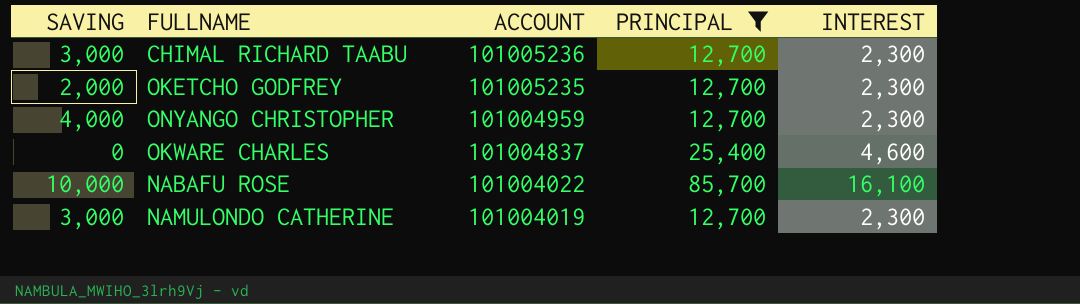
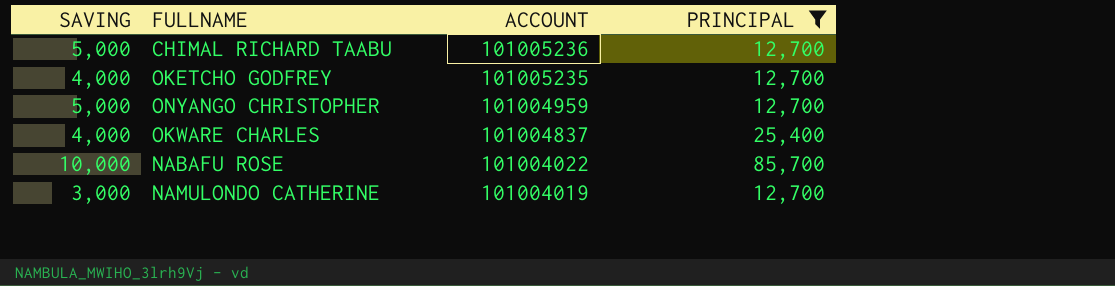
column INTEREST | position: 5 -> none
CHIMAL RICHARD TAABU | SAVING: 3,000 -> 5,000
OKETCHO GODFREY | SAVING: 2,000 -> 4,000
ONYANGO CHRISTOPHER | SAVING: 4,000 -> 5,000
OKWARE CHARLES | SAVING: 0 -> 4,000

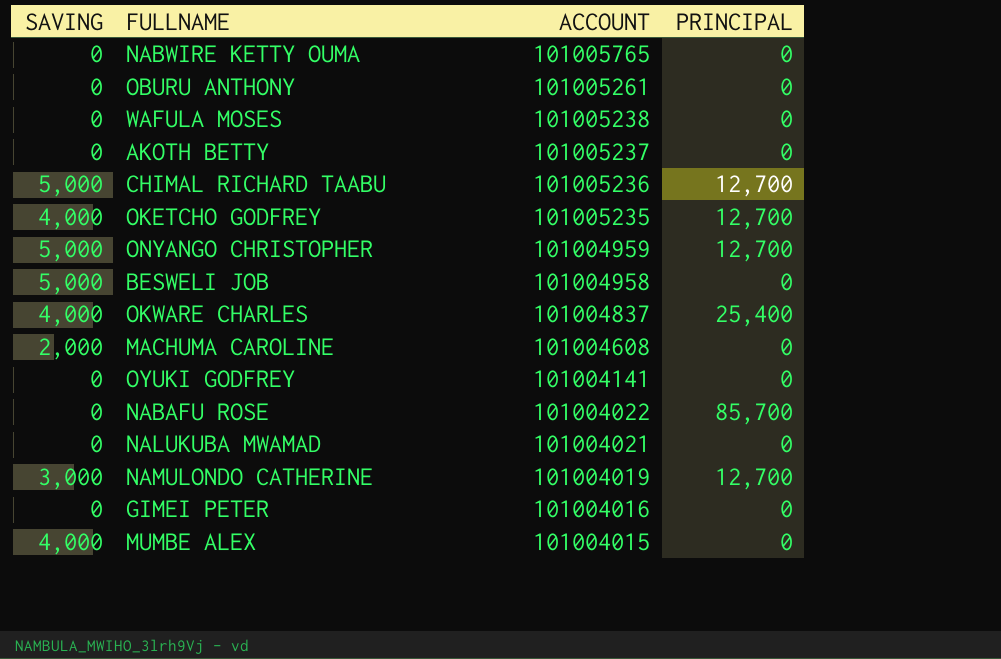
filter: PRINCIPAL != 0 -> none
NABAFU ROSE | SAVING: 10,000 -> 0

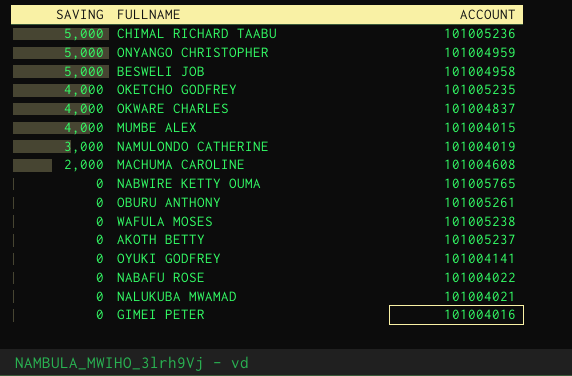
row order: ACCOUNT descending -> SAVING descending
column PRINCIPAL | position: 4 -> none

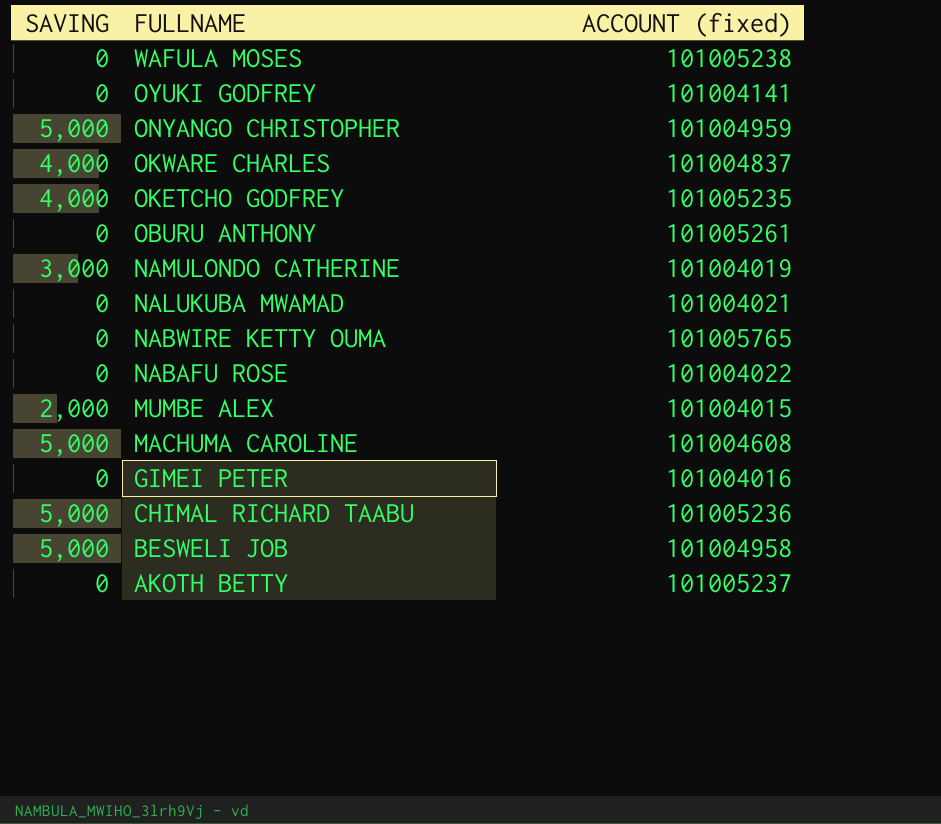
row order: SAVING descending -> FULLNAME descending
column name: ACCOUNT -> ACCOUNT (fixed)
MUMBE ALEX | SAVING: 4,000 -> 2,000
MACHUMA CAROLINE | SAVING: 2,000 -> 5,000

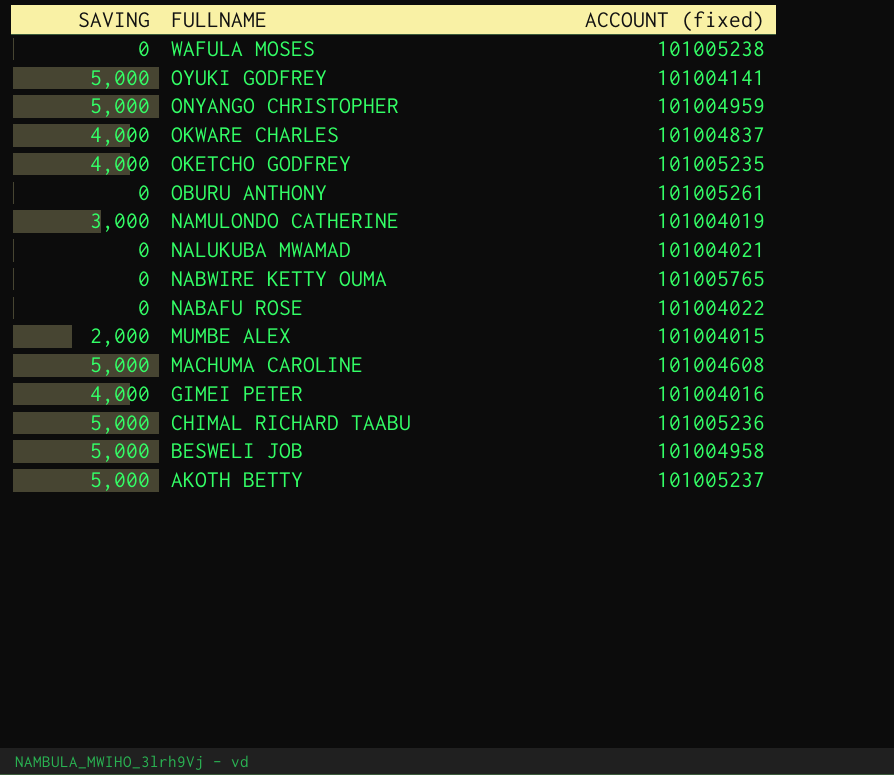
OYUKI GODFREY | SAVING: 0 -> 5,000
GIMEI PETER | SAVING: 0 -> 4,000
AKOTH BETTY | SAVING: 0 -> 5,000

